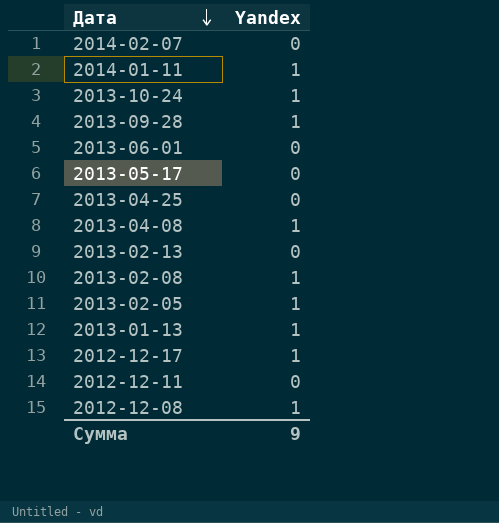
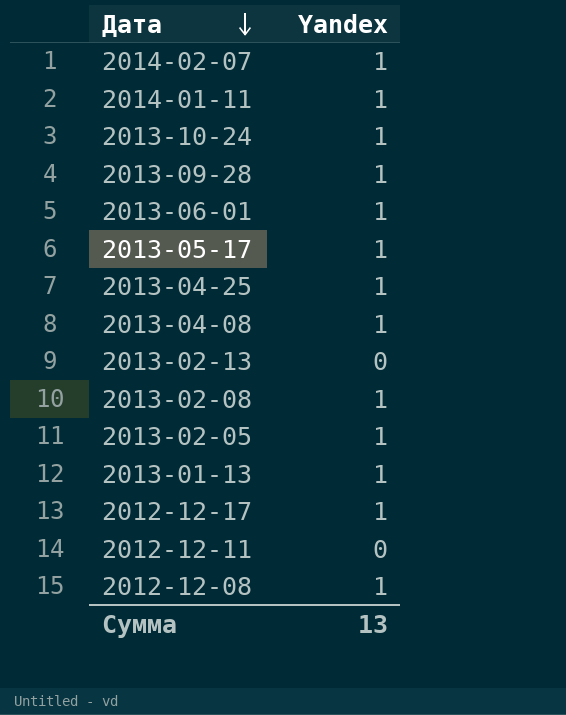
2014-02-07 | Yandex: 0 -> 1
2013-06-01 | Yandex: 0 -> 1
2013-05-17 | Yandex: 0 -> 1
2013-04-25 | Yandex: 0 -> 1
Сумма | Yandex: 9 -> 13

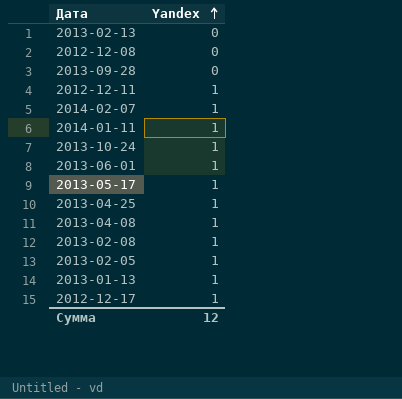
row order: Дата descending -> Yandex ascending
2012-12-08 | Yandex: 1 -> 0
2013-09-28 | Yandex: 1 -> 0
2012-12-11 | Yandex: 0 -> 1
Сумма | Yandex: 13 -> 12

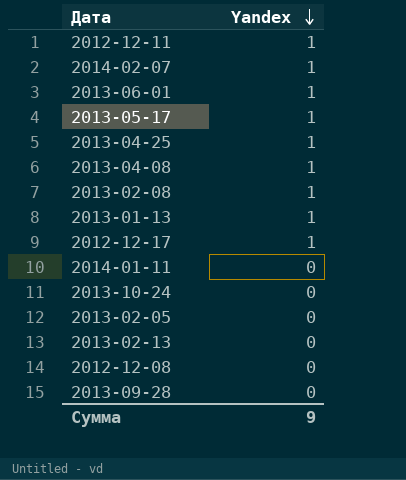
row order: Yandex ascending -> Yandex descending
2014-01-11 | Yandex: 1 -> 0
2013-10-24 | Yandex: 1 -> 0
2013-02-05 | Yandex: 1 -> 0
Сумма | Yandex: 12 -> 9

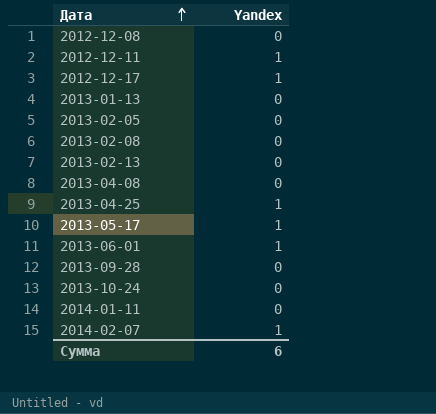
row order: Yandex descending -> Дата ascending
2013-01-13 | Yandex: 1 -> 0
2013-02-08 | Yandex: 1 -> 0
2013-04-08 | Yandex: 1 -> 0
Сумма | Yandex: 9 -> 6

